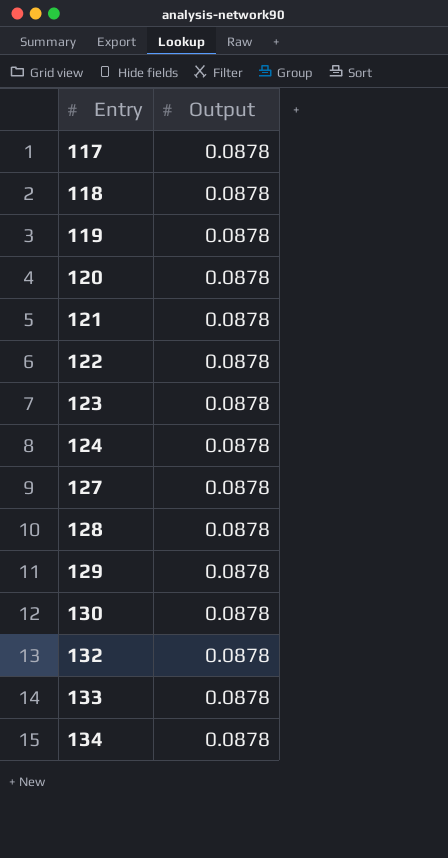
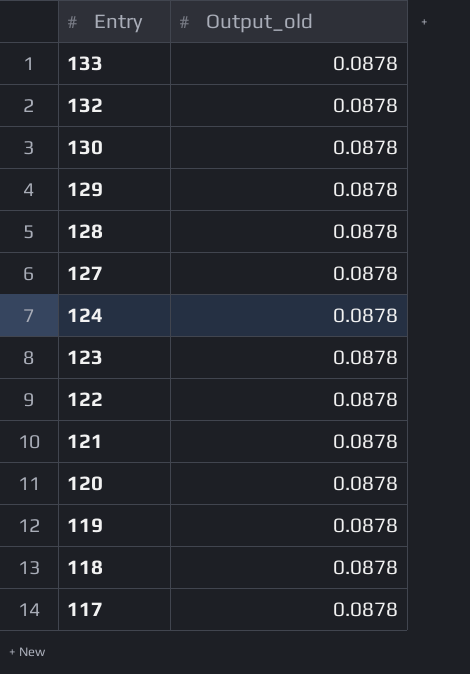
row order: Entry ascending -> Entry descending
column name: Output -> Output_old
row 134: 0.0878 -> none

